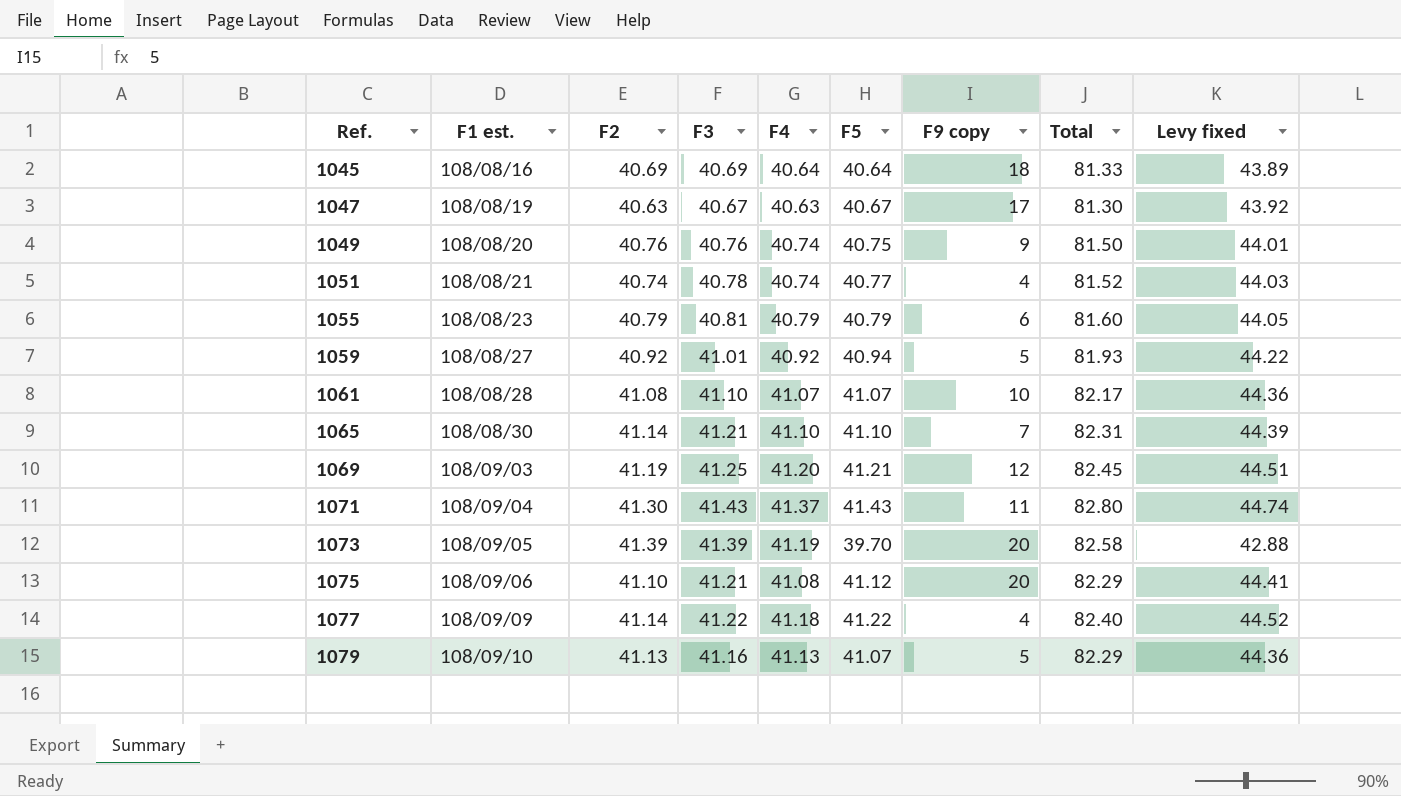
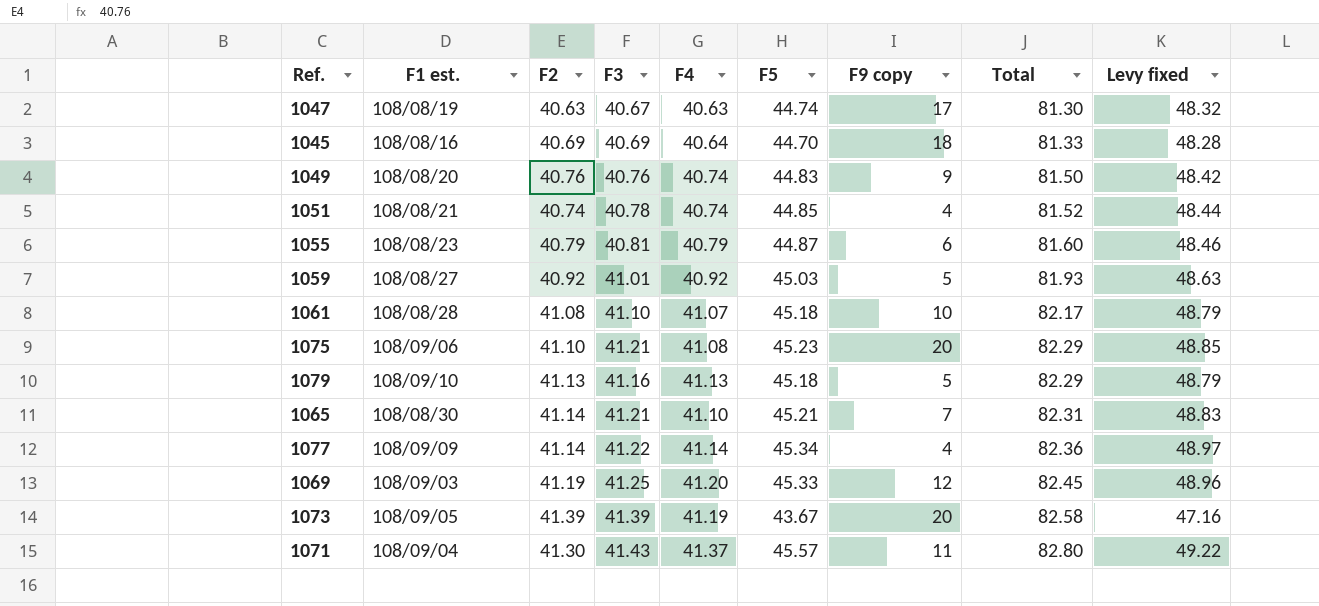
row order: Ref. ascending -> Total ascending
1047 | F5: 40.67 -> 44.74
1047 | Levy fixed: 43.92 -> 48.32
1045 | F5: 40.64 -> 44.70
1045 | Levy fixed: 43.89 -> 48.28
1049 | F5: 40.75 -> 44.83
1049 | Levy fixed: 44.01 -> 48.42
1051 | F5: 40.77 -> 44.85
1051 | Levy fixed: 44.03 -> 48.44
1055 | F5: 40.79 -> 44.87
1055 | Levy fixed: 44.05 -> 48.46
1059 | F5: 40.94 -> 45.03
1059 | Levy fixed: 44.22 -> 48.63
1061 | F5: 41.07 -> 45.18
1061 | Levy fixed: 44.36 -> 48.79
1075 | F5: 41.12 -> 45.23
1075 | Levy fixed: 44.41 -> 48.85
1079 | F5: 41.07 -> 45.18
1079 | Levy fixed: 44.36 -> 48.79
1065 | F5: 41.10 -> 45.21
1065 | Levy fixed: 44.39 -> 48.83
1077 | F4: 41.18 -> 41.14
1077 | F5: 41.22 -> 45.34
1077 | Total: 82.40 -> 82.36
1077 | Levy fixed: 44.52 -> 48.97
1069 | F5: 41.21 -> 45.33
1069 | Levy fixed: 44.51 -> 48.96
1073 | F5: 39.70 -> 43.67
1073 | Levy fixed: 42.88 -> 47.16
1071 | F5: 41.43 -> 45.57
1071 | Levy fixed: 44.74 -> 49.22

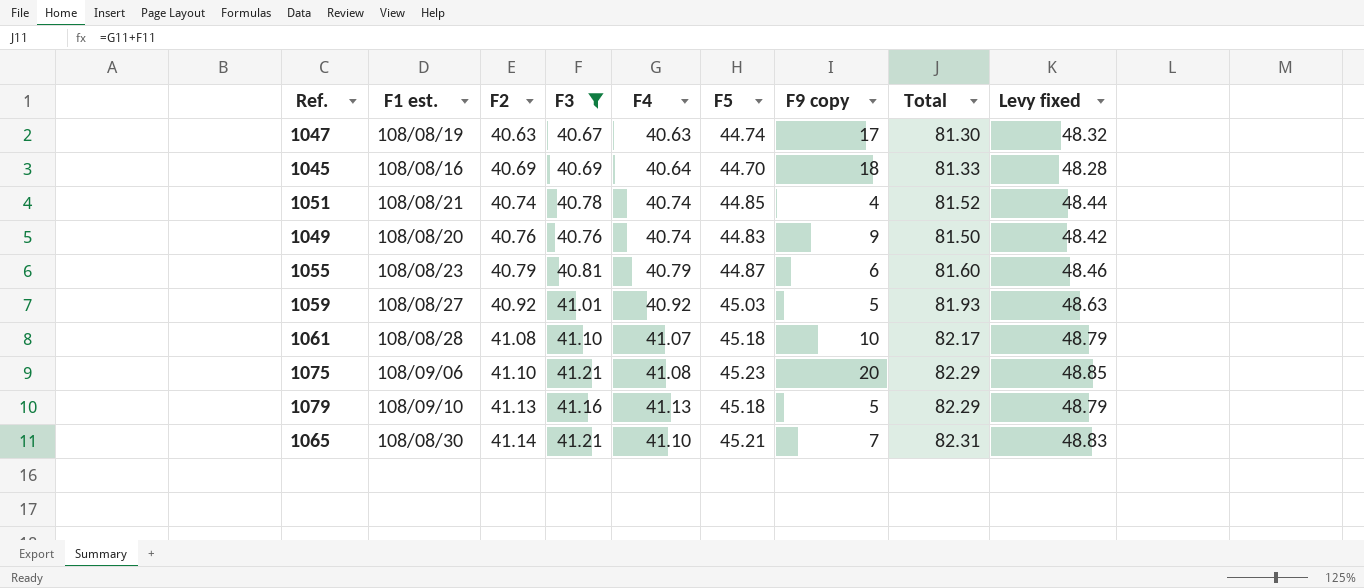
filter: none -> F3 <= 41.21
row order: Total ascending -> F2 ascending

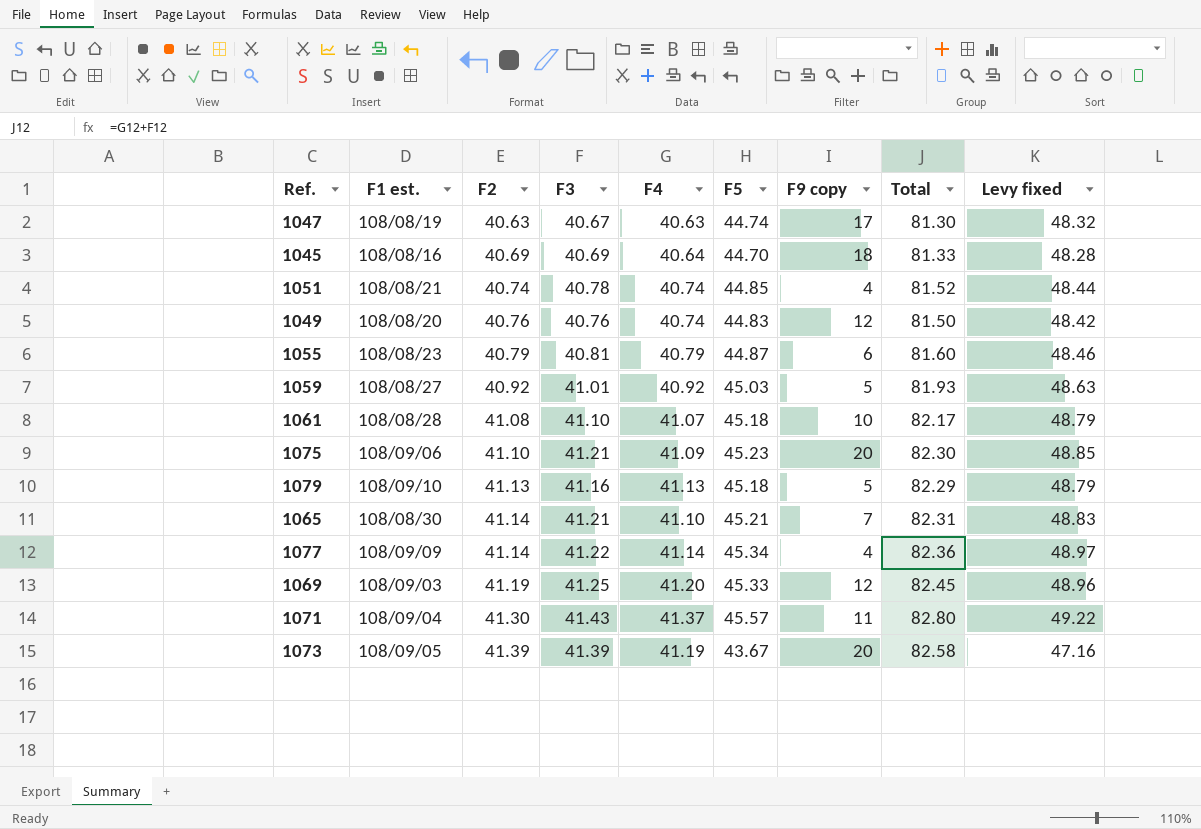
filter: F3 <= 41.21 -> none
1049 | F9 copy: 9 -> 12
1075 | F4: 41.08 -> 41.09
1075 | Total: 82.29 -> 82.30

